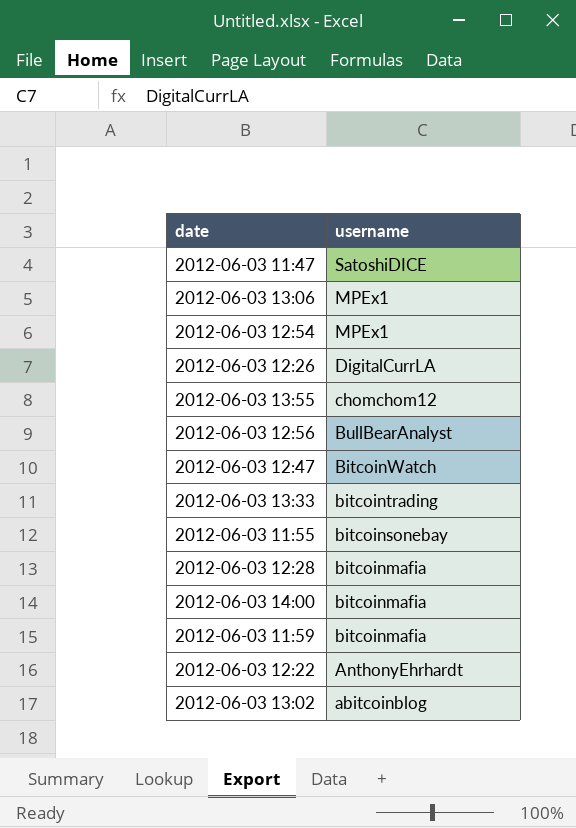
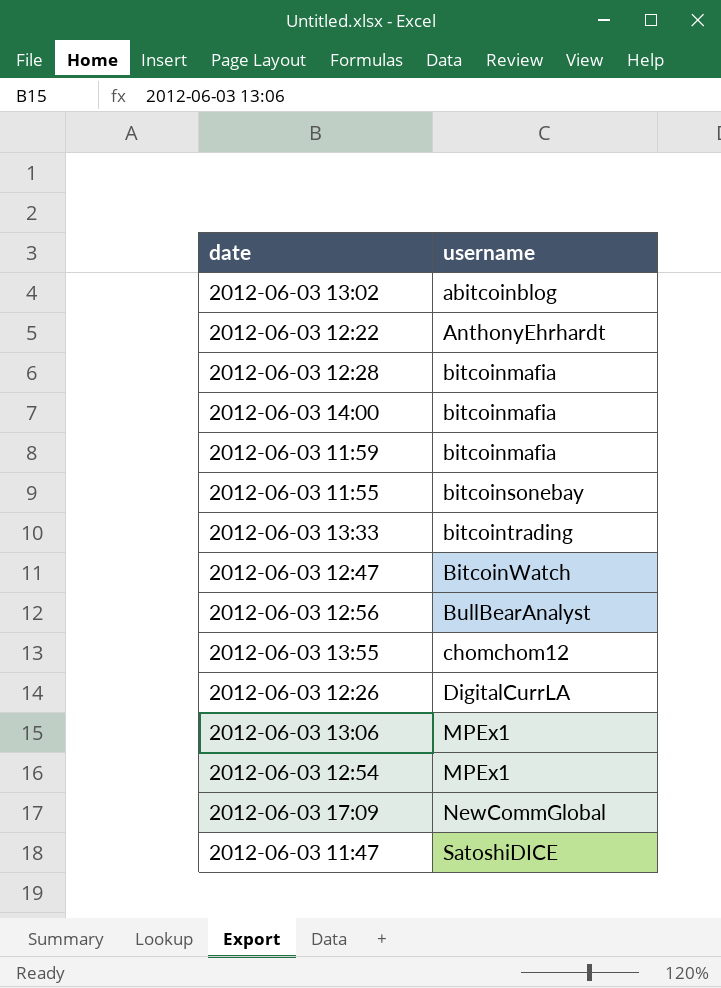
row order: username descending -> username ascending
row 2012-06-03 17:09: none -> NewCommGlobal

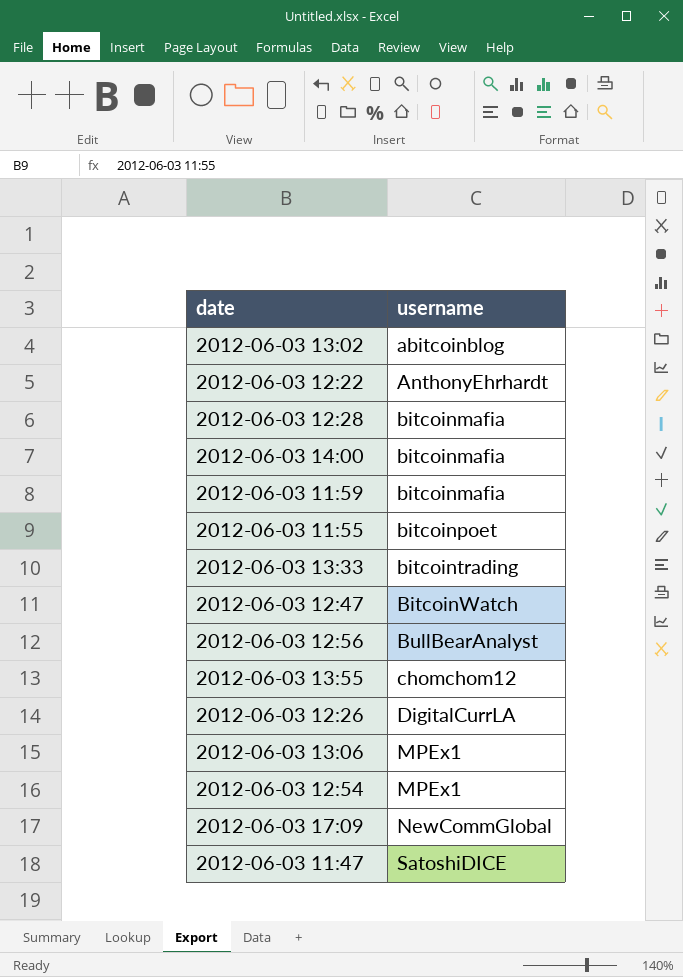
2012-06-03 11:55 | username: bitcoinsonebay -> bitcoinpoet

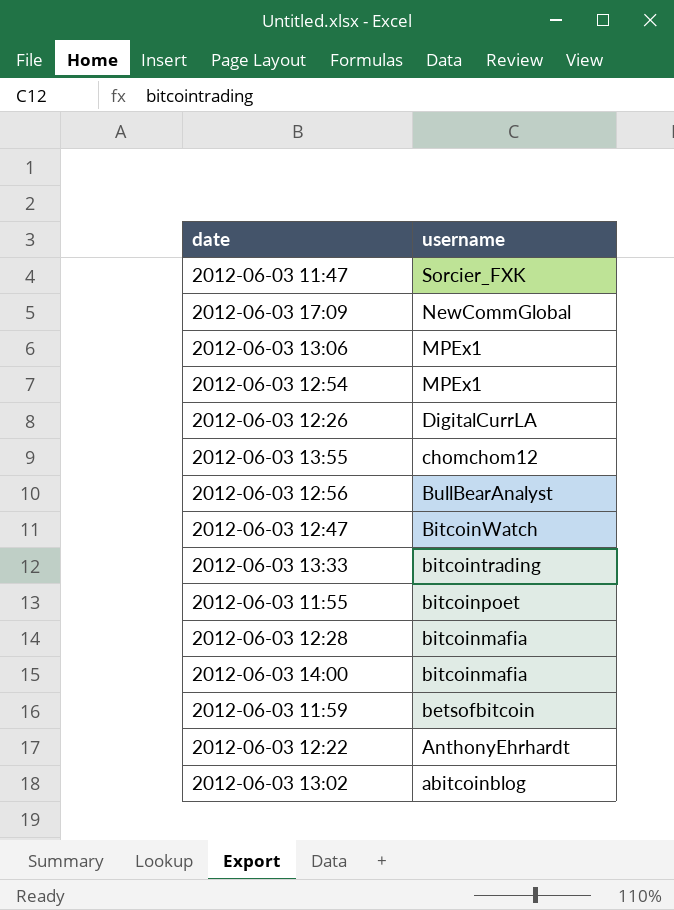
row order: username ascending -> username descending
2012-06-03 11:47 | username: SatoshiDICE -> Sorcier_FXK
2012-06-03 11:59 | username: bitcoinmafia -> betsofbitcoin

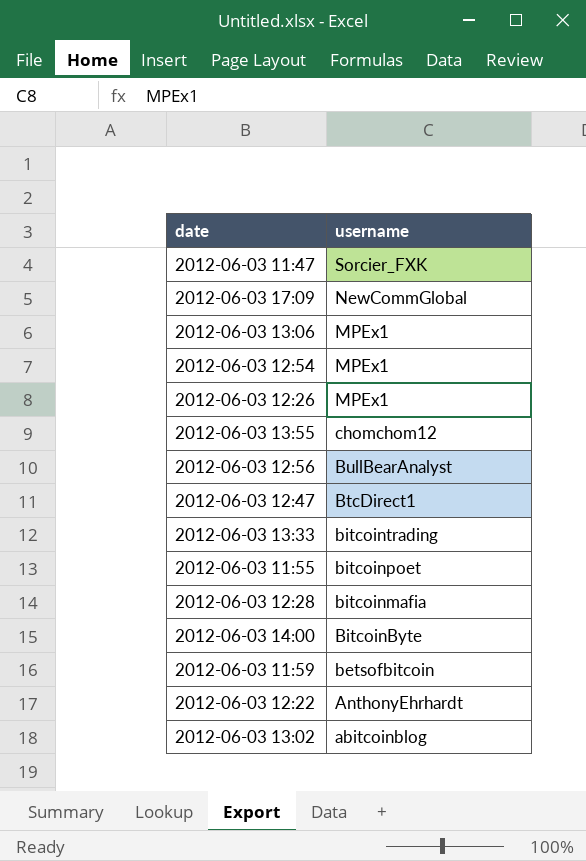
2012-06-03 12:26 | username: DigitalCurrLA -> MPEx1
2012-06-03 12:47 | username: BitcoinWatch -> BtcDirect1
2012-06-03 14:00 | username: bitcoinmafia -> BitcoinByte

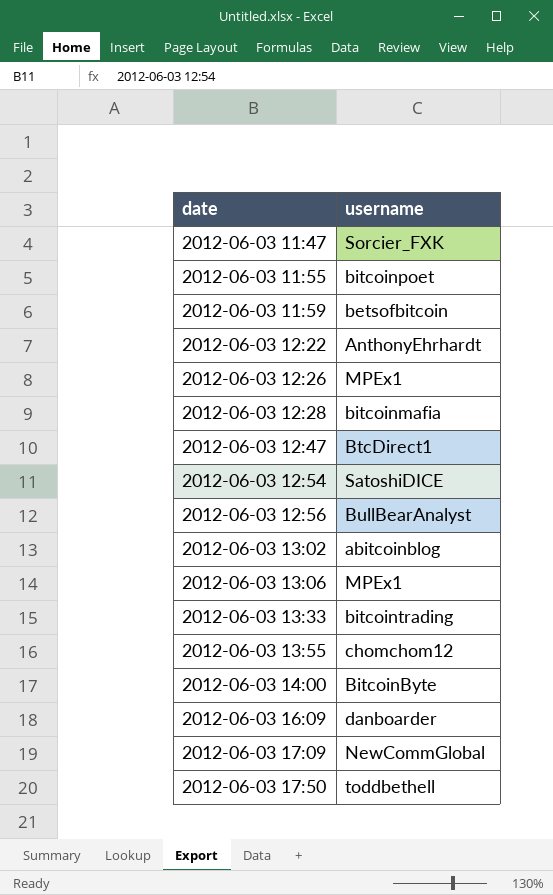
row order: username descending -> date ascending
2012-06-03 12:54 | username: MPEx1 -> SatoshiDICE
row 2012-06-03 16:09: none -> danboarder
row 2012-06-03 17:50: none -> toddbethell

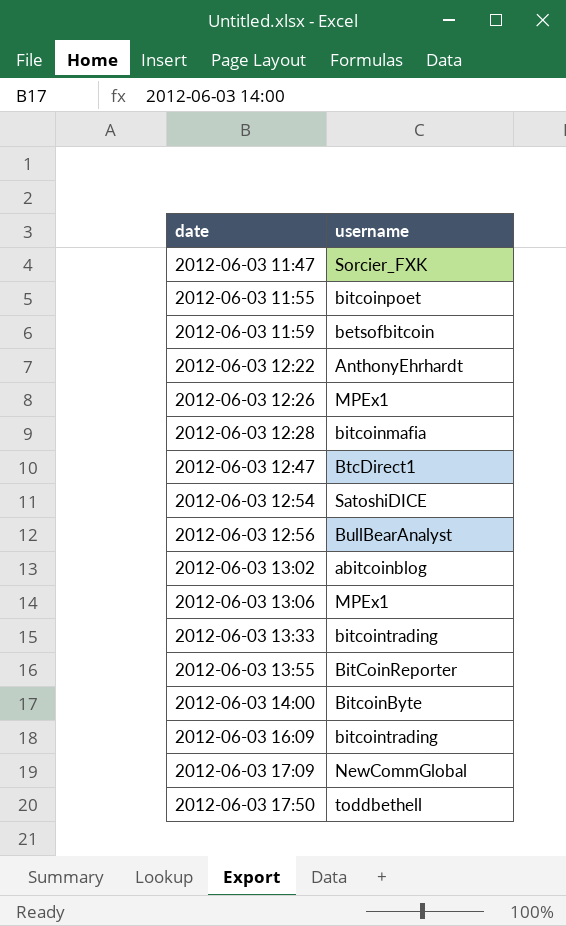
2012-06-03 13:55 | username: chomchom12 -> BitCoinReporter
2012-06-03 16:09 | username: danboarder -> bitcointrading

